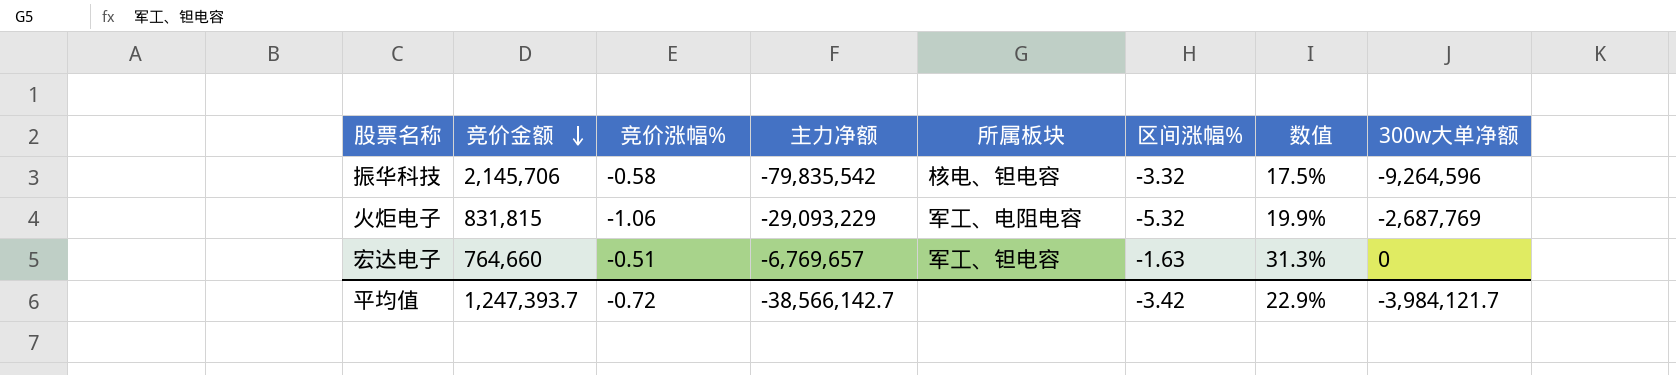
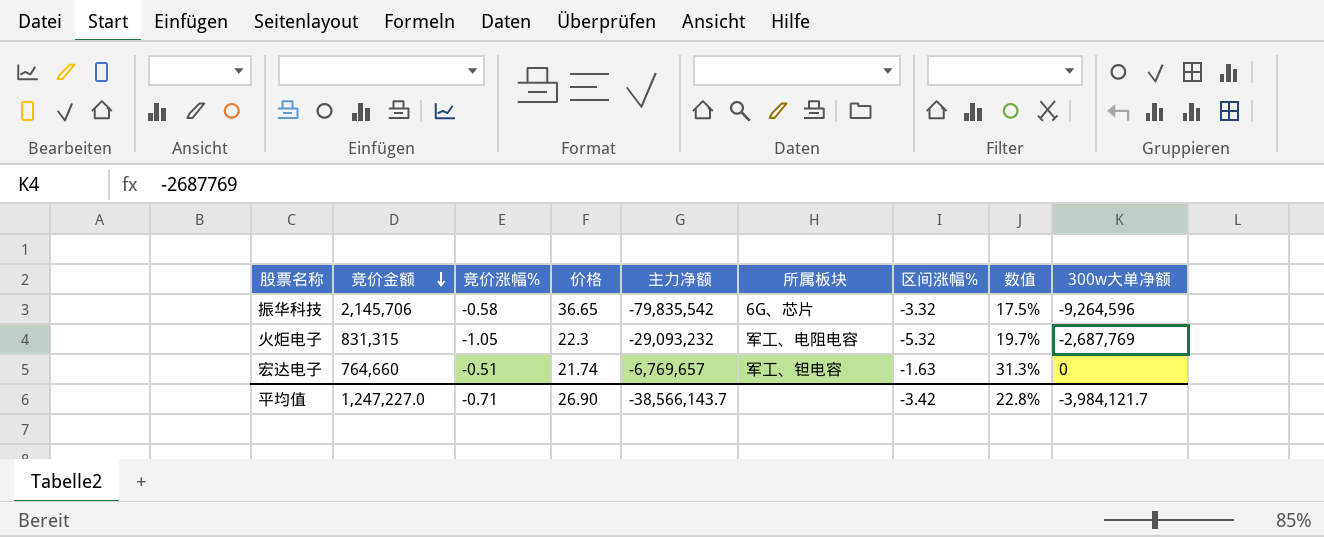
column 价格 | position: none -> 4
振华科技 | 所属板块: 核电、钽电容 -> 6G、芯片
火炬电子 | 竞价金额: 831,815 -> 831,315
火炬电子 | 竞价涨幅%: -1.06 -> -1.05
火炬电子 | 主力净额: -29,093,229 -> -29,093,232
火炬电子 | 数值: 19.9% -> 19.7%
平均值 | 竞价金额: 1,247,393.7 -> 1,247,227.0
平均值 | 竞价涨幅%: -0.72 -> -0.71
平均值 | 主力净额: -38,566,142.7 -> -38,566,143.7
平均值 | 数值: 22.9% -> 22.8%

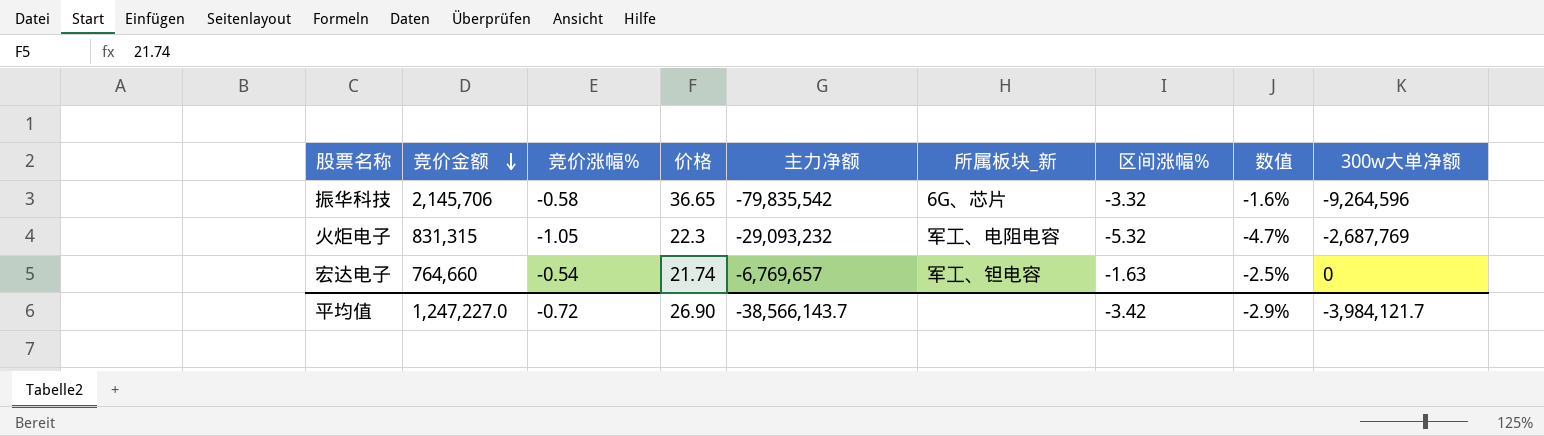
column name: 所属板块 -> 所属板块_新
column 数值 | formula: [竞价涨幅%] / [区间涨幅%] -> [竞价涨幅%] / [价格]
宏达电子 | 竞价涨幅%: -0.51 -> -0.54
平均值 | 竞价涨幅%: -0.71 -> -0.72
平均值 | 数值: 22.8% -> -2.9%

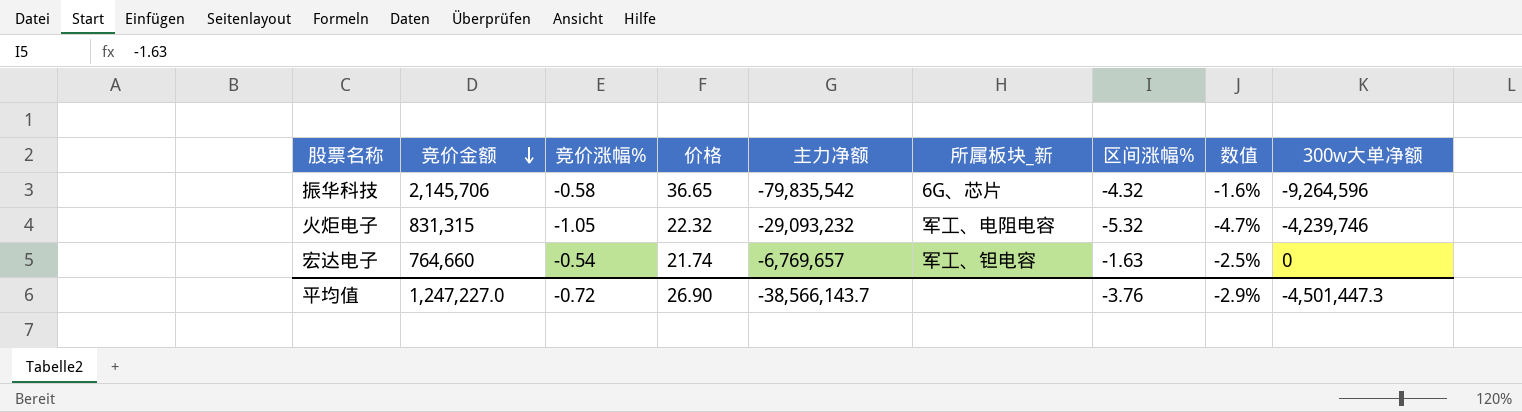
振华科技 | 区间涨幅%: -3.32 -> -4.32
火炬电子 | 价格: 22.3 -> 22.32
火炬电子 | 300w大单净额: -2,687,769 -> -4,239,746
平均值 | 区间涨幅%: -3.42 -> -3.76
平均值 | 300w大单净额: -3,984,121.7 -> -4,501,447.3

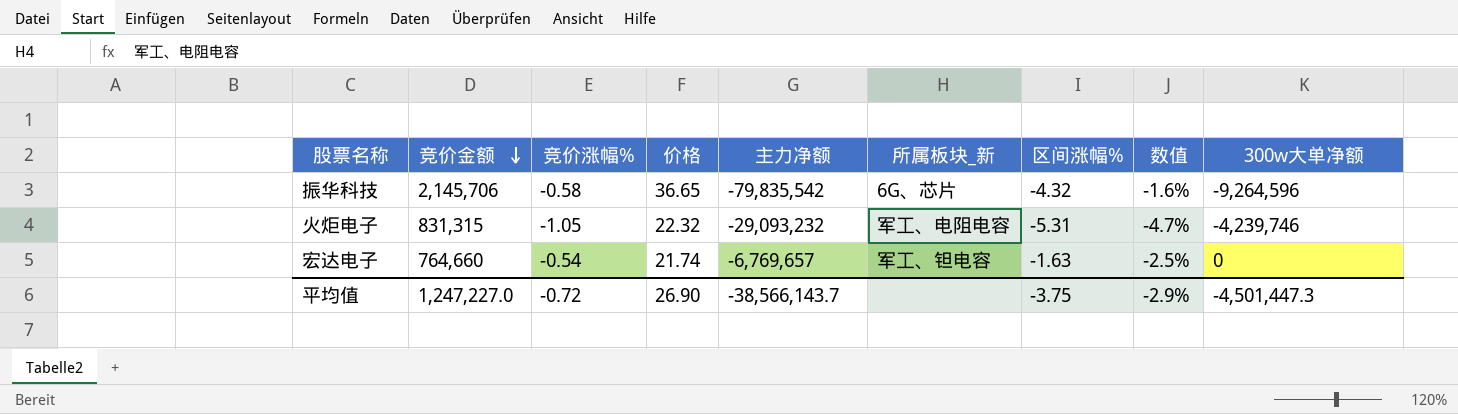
火炬电子 | 区间涨幅%: -5.32 -> -5.31
平均值 | 区间涨幅%: -3.76 -> -3.75

